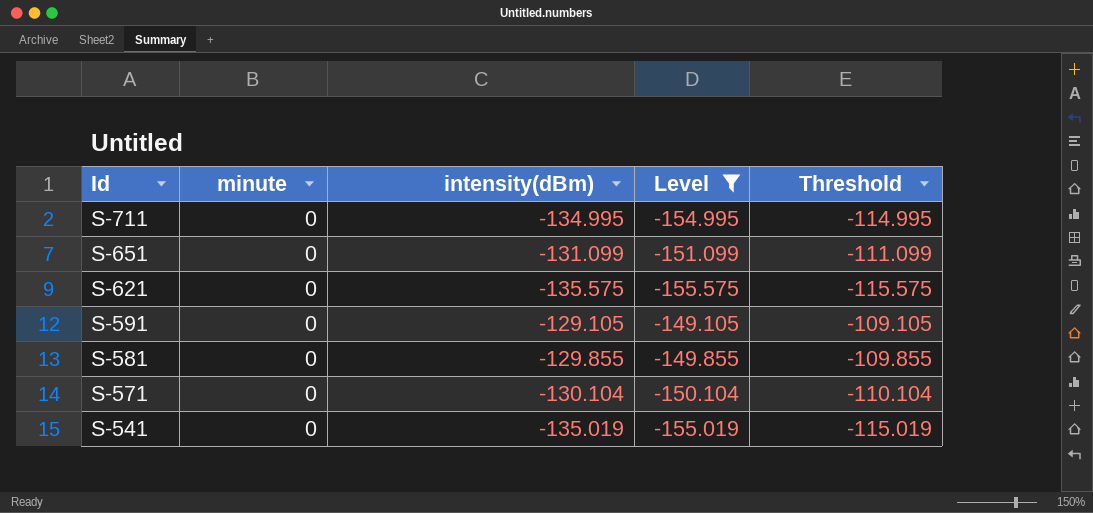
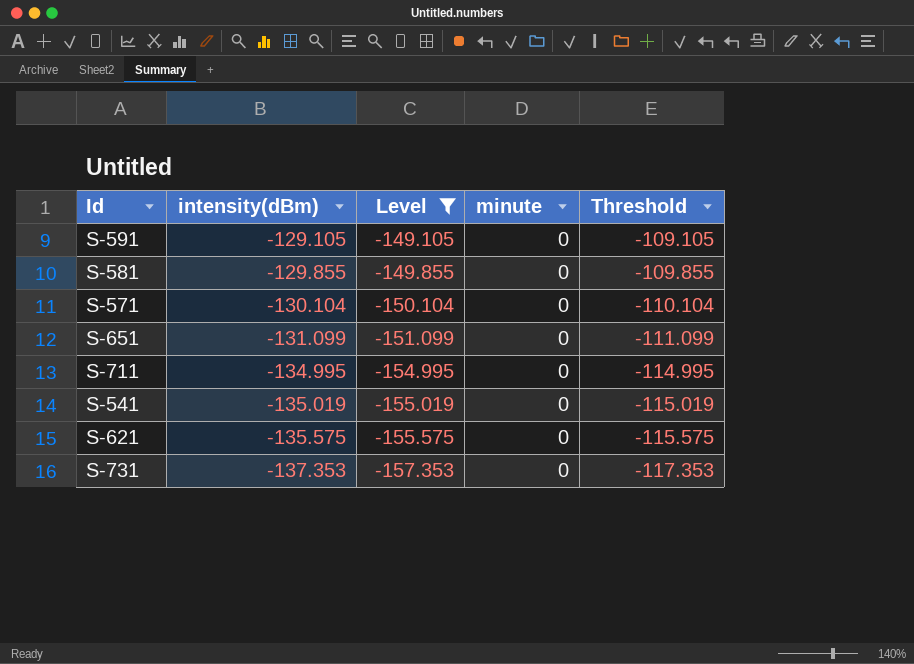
row order: Id descending -> intensity(dBm) descending
column minute | position: 2 -> 4
row S-731: none -> -137.353 | -157.353 | 0 | -117.353

